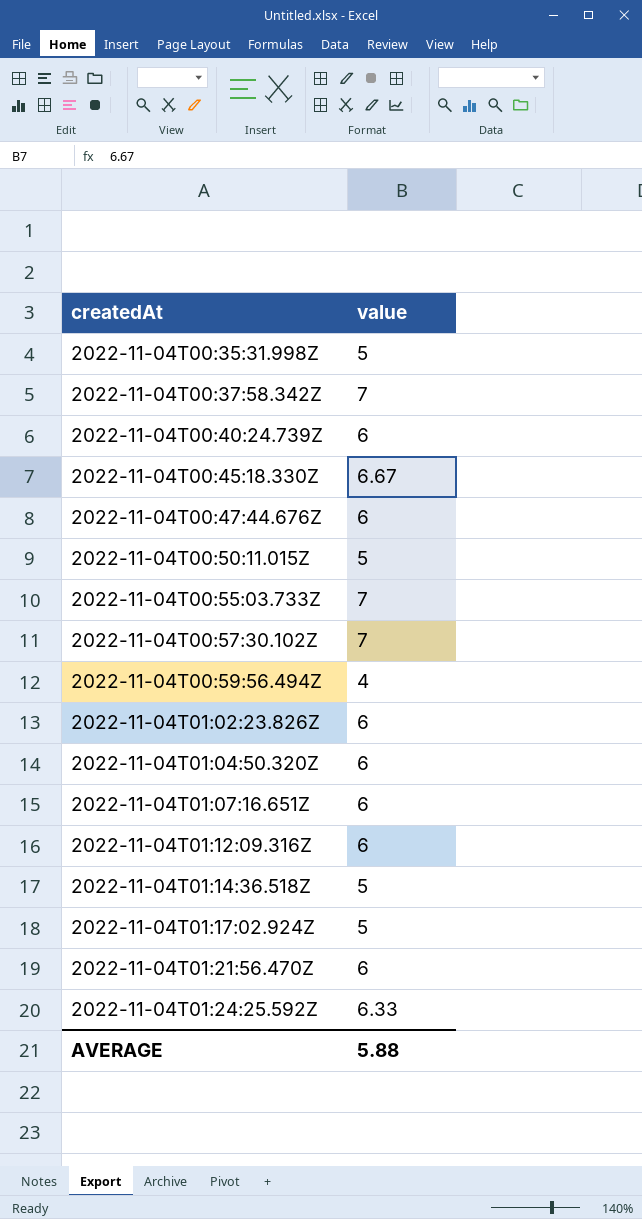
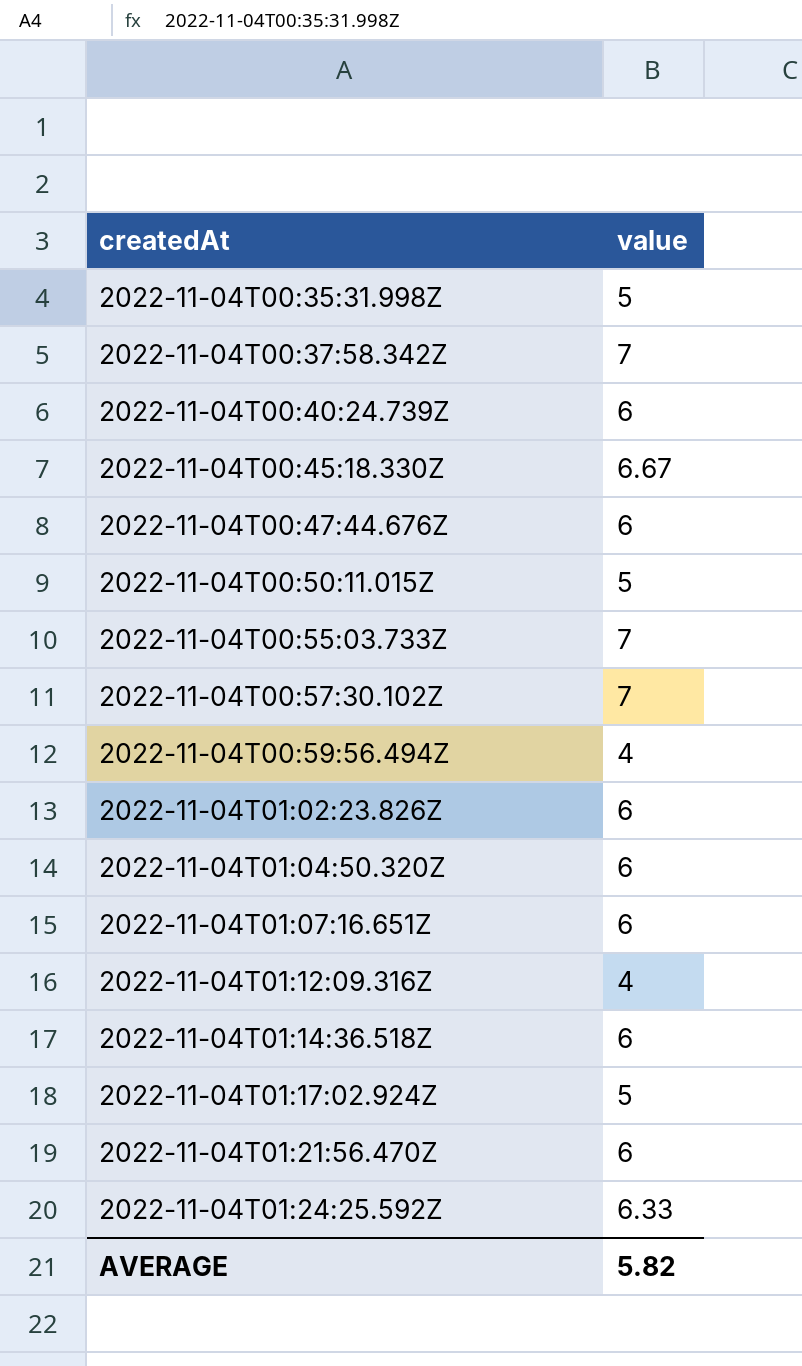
2022-11-04T01:12:09.316Z | value: 6 -> 4
2022-11-04T01:14:36.518Z | value: 5 -> 6
AVERAGE | value: 5.88 -> 5.82

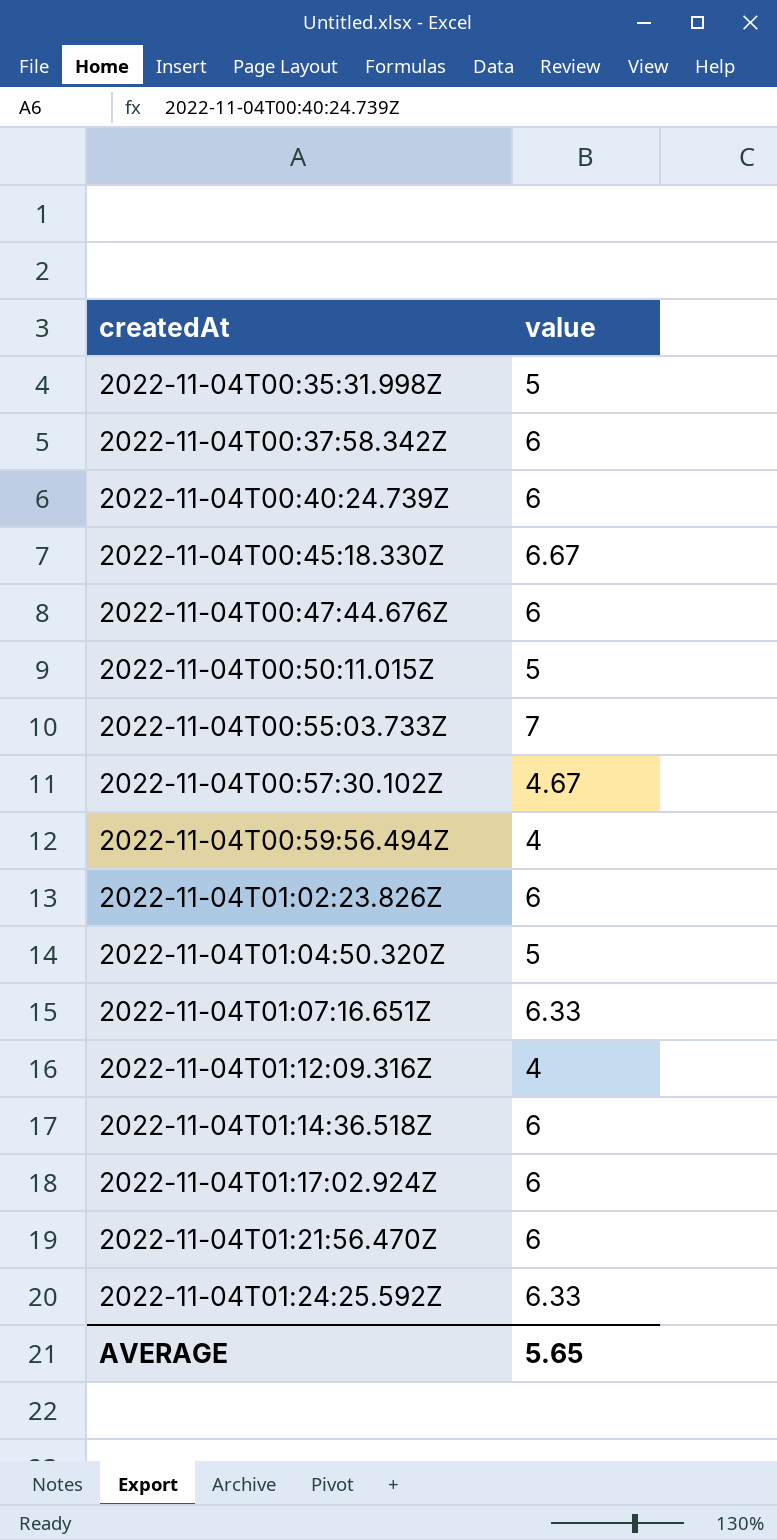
2022-11-04T00:37:58.342Z | value: 7 -> 6
2022-11-04T00:57:30.102Z | value: 7 -> 4.67
2022-11-04T01:04:50.320Z | value: 6 -> 5
2022-11-04T01:07:16.651Z | value: 6 -> 6.33
2022-11-04T01:17:02.924Z | value: 5 -> 6
AVERAGE | value: 5.82 -> 5.65

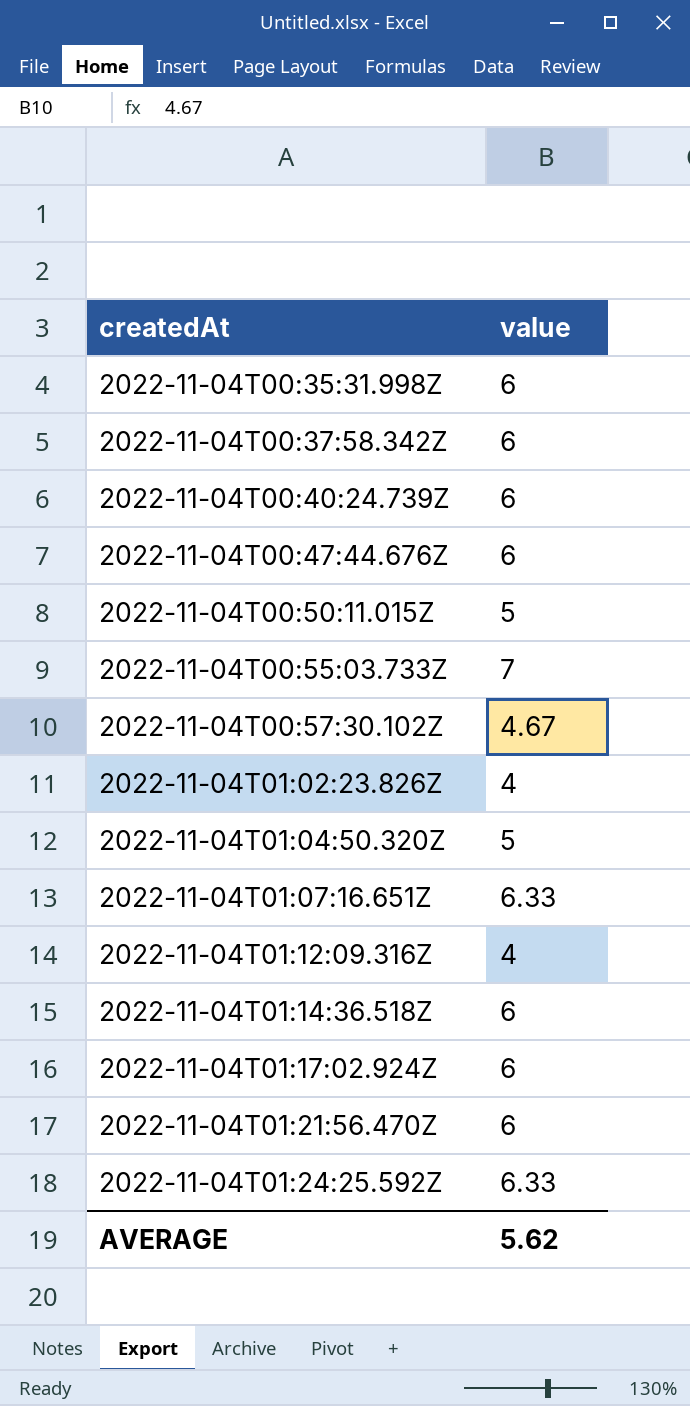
row 2022-11-04T00:45:18.330Z: 6.67 -> none
row 2022-11-04T00:59:56.494Z: 4 -> none
2022-11-04T00:35:31.998Z | value: 5 -> 6
2022-11-04T01:02:23.826Z | value: 6 -> 4
AVERAGE | value: 5.65 -> 5.62

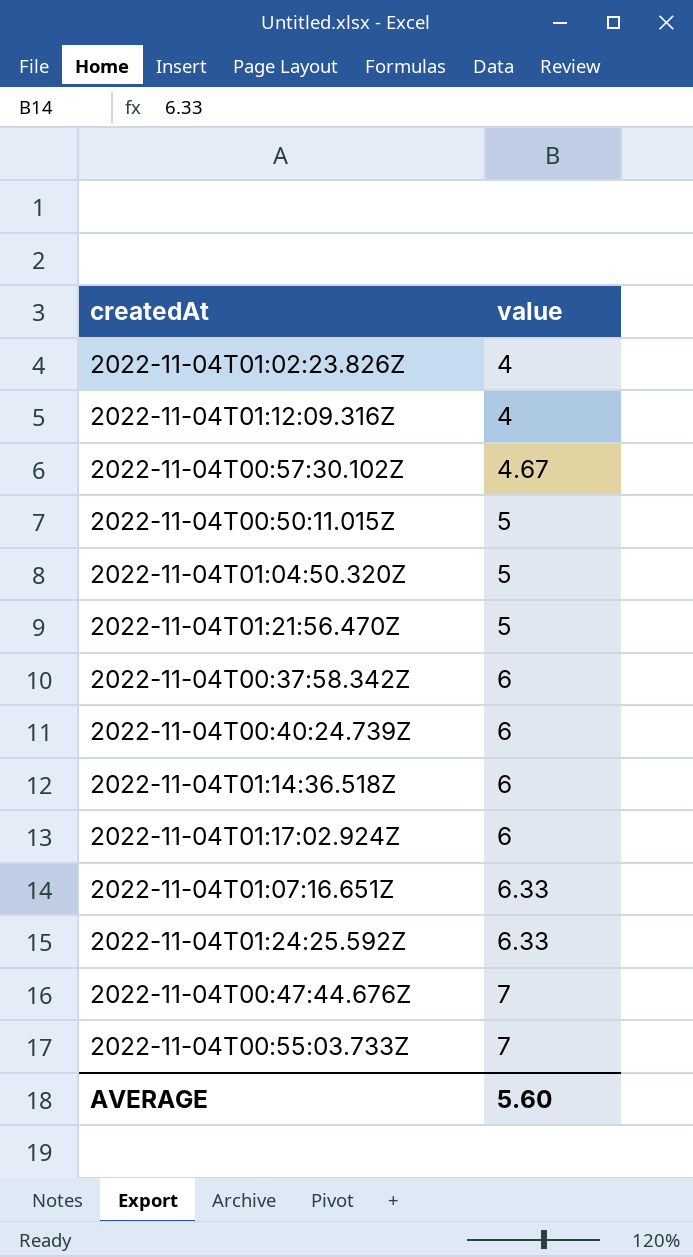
row order: createdAt ascending -> value ascending
row 2022-11-04T00:35:31.998Z: 6 -> none
2022-11-04T01:21:56.470Z | value: 6 -> 5
2022-11-04T00:47:44.676Z | value: 6 -> 7
AVERAGE | value: 5.62 -> 5.60

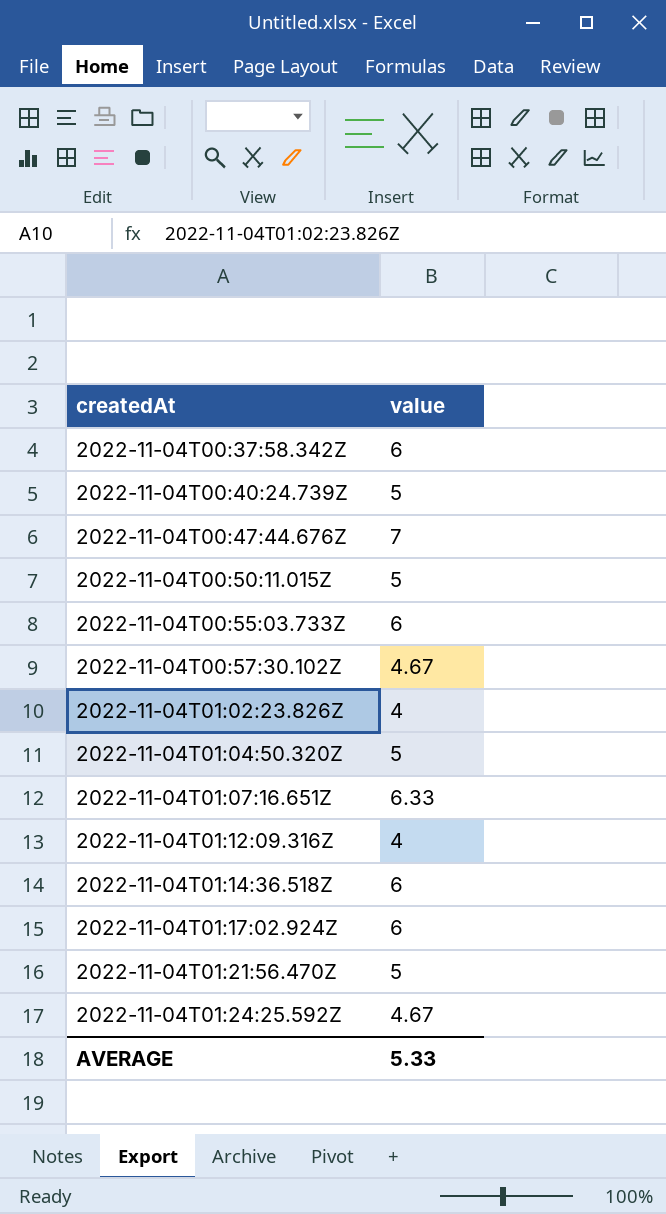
row order: value ascending -> createdAt ascending
2022-11-04T00:40:24.739Z | value: 6 -> 5
2022-11-04T00:55:03.733Z | value: 7 -> 6
2022-11-04T01:24:25.592Z | value: 6.33 -> 4.67
AVERAGE | value: 5.60 -> 5.33

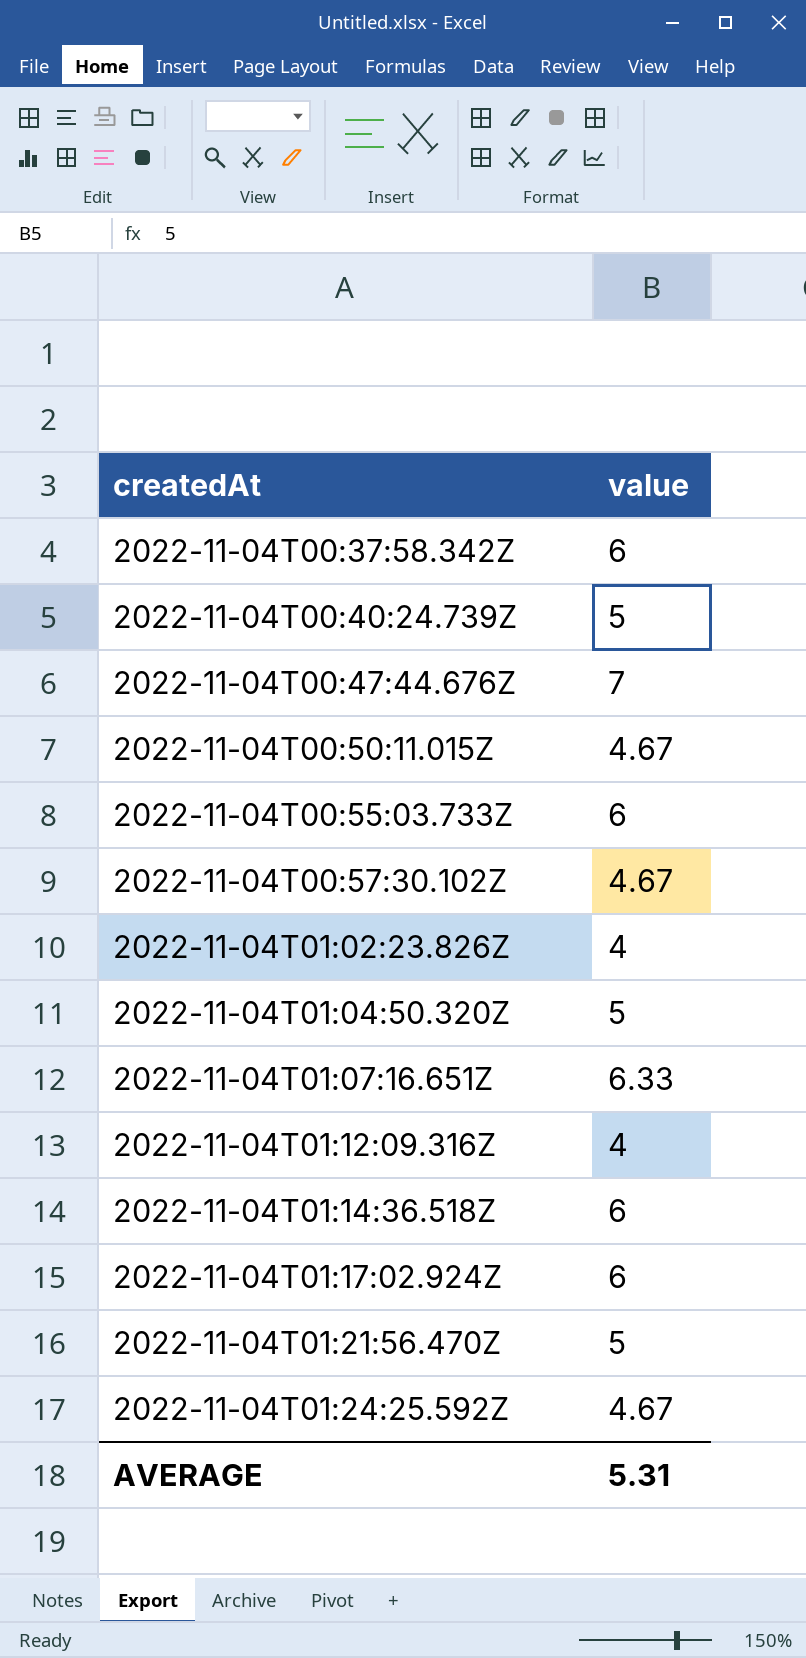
2022-11-04T00:50:11.015Z | value: 5 -> 4.67
AVERAGE | value: 5.33 -> 5.31

